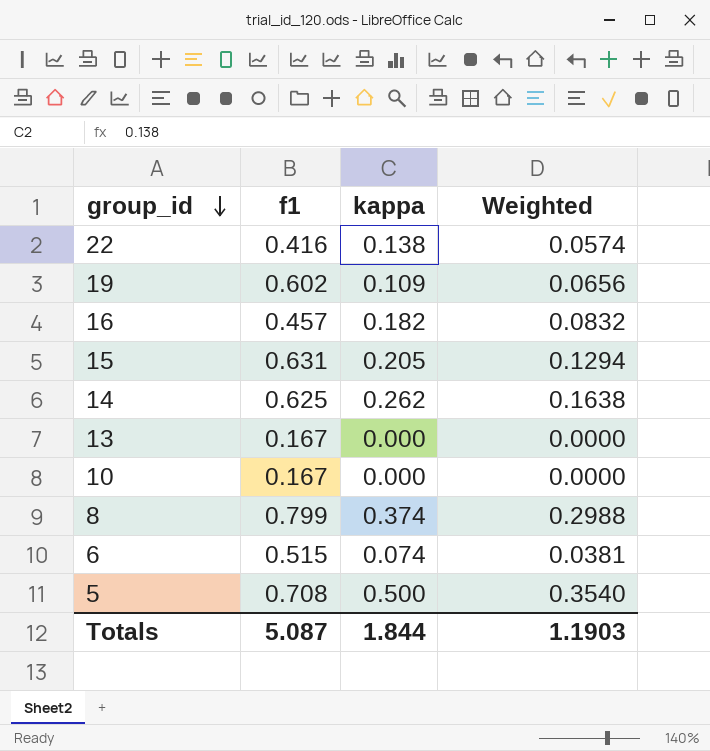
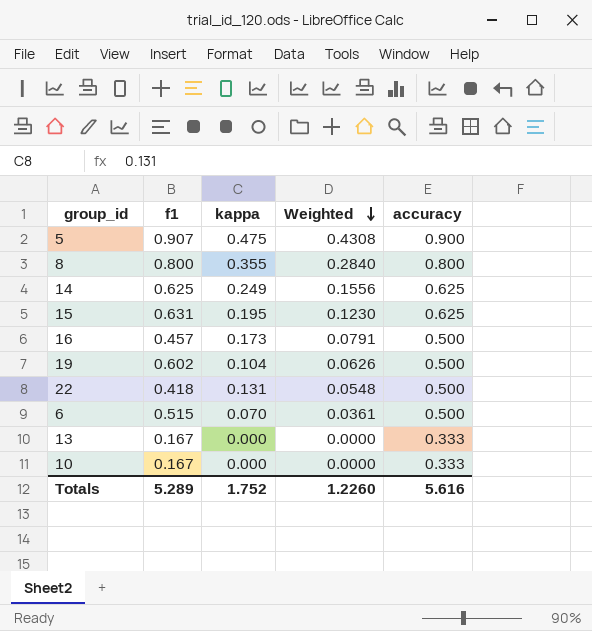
row order: group_id descending -> Weighted descending
column accuracy | position: none -> 5
5 | f1: 0.708 -> 0.907
5 | kappa: 0.500 -> 0.475
5 | Weighted: 0.3540 -> 0.4308
8 | f1: 0.799 -> 0.800
8 | kappa: 0.374 -> 0.355
8 | Weighted: 0.2988 -> 0.2840
14 | kappa: 0.262 -> 0.249
14 | Weighted: 0.1638 -> 0.1556
15 | kappa: 0.205 -> 0.195
15 | Weighted: 0.1294 -> 0.1230
16 | kappa: 0.182 -> 0.173
16 | Weighted: 0.0832 -> 0.0791
19 | kappa: 0.109 -> 0.104
19 | Weighted: 0.0656 -> 0.0626
22 | f1: 0.416 -> 0.418
22 | kappa: 0.138 -> 0.131
22 | Weighted: 0.0574 -> 0.0548
6 | kappa: 0.074 -> 0.070
6 | Weighted: 0.0381 -> 0.0361
Totals | f1: 5.087 -> 5.289
Totals | kappa: 1.844 -> 1.752
Totals | Weighted: 1.1903 -> 1.2260

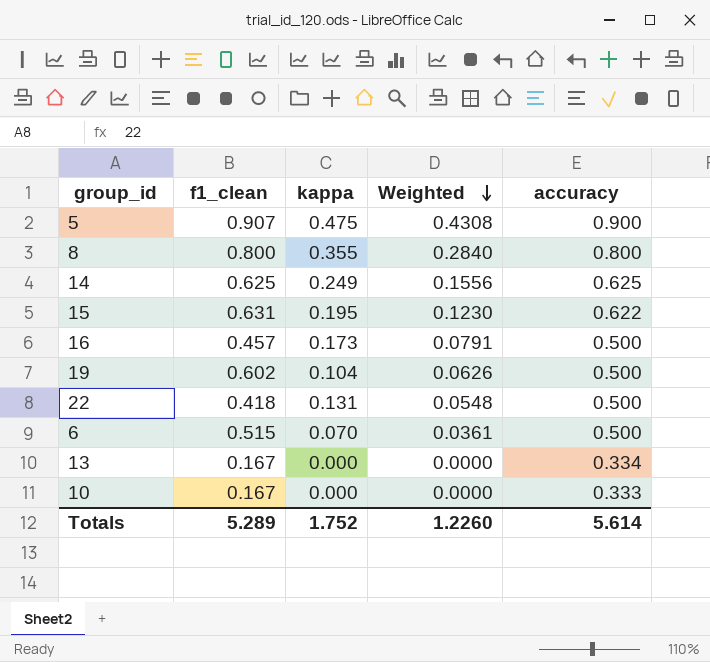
column name: f1 -> f1_clean
15 | accuracy: 0.625 -> 0.622
13 | accuracy: 0.333 -> 0.334
Totals | accuracy: 5.616 -> 5.614

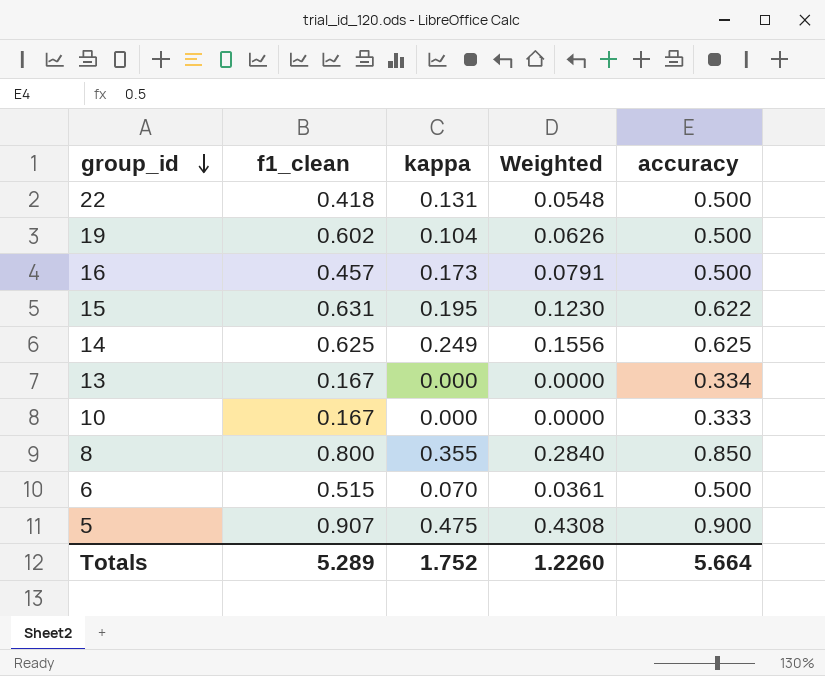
row order: Weighted descending -> group_id descending
8 | accuracy: 0.800 -> 0.850
Totals | accuracy: 5.614 -> 5.664

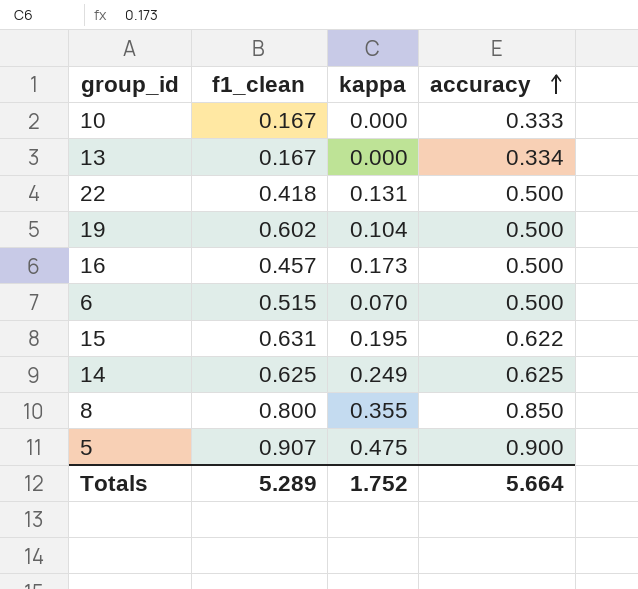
row order: group_id descending -> accuracy ascending
column Weighted | formula: [f1_clean] * [kappa] -> none

